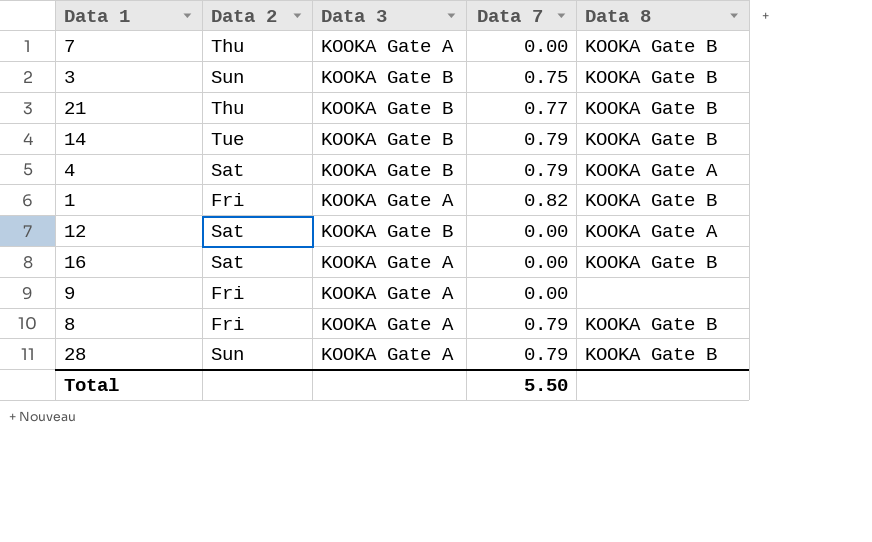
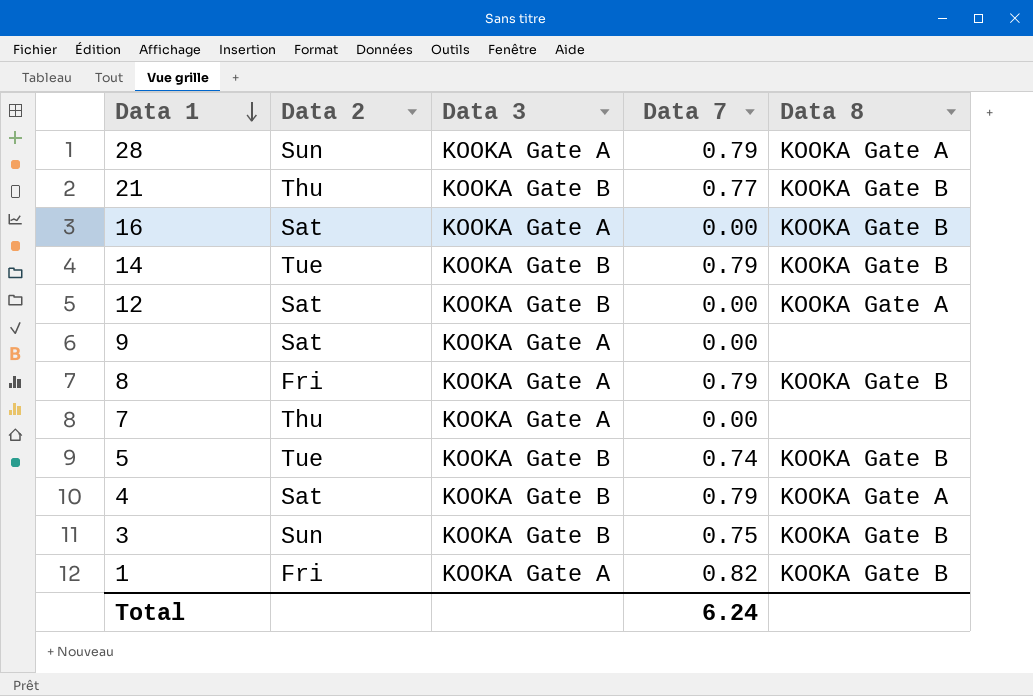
row order: none -> Data 1 descending
28 | Data 8: KOOKA Gate B -> KOOKA Gate A
9 | Data 2: Fri -> Sat
7 | Data 8: KOOKA Gate B -> none
row 5: none -> Tue | KOOKA Gate B | 0.74 | KOOKA Gate B
Total | Data 7: 5.50 -> 6.24

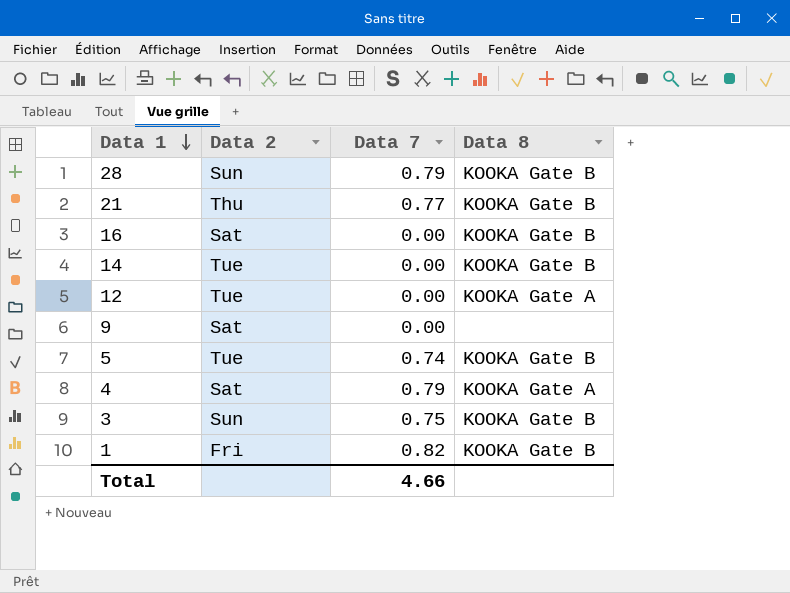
column Data 3 | position: 3 -> none
row 8: Fri | KOOKA Gate A | 0.79 | KOOKA Gate B -> none
row 7: Thu | KOOKA Gate A | 0.00 | none -> none
28 | Data 8: KOOKA Gate A -> KOOKA Gate B
14 | Data 7: 0.79 -> 0.00
12 | Data 2: Sat -> Tue
Total | Data 7: 6.24 -> 4.66

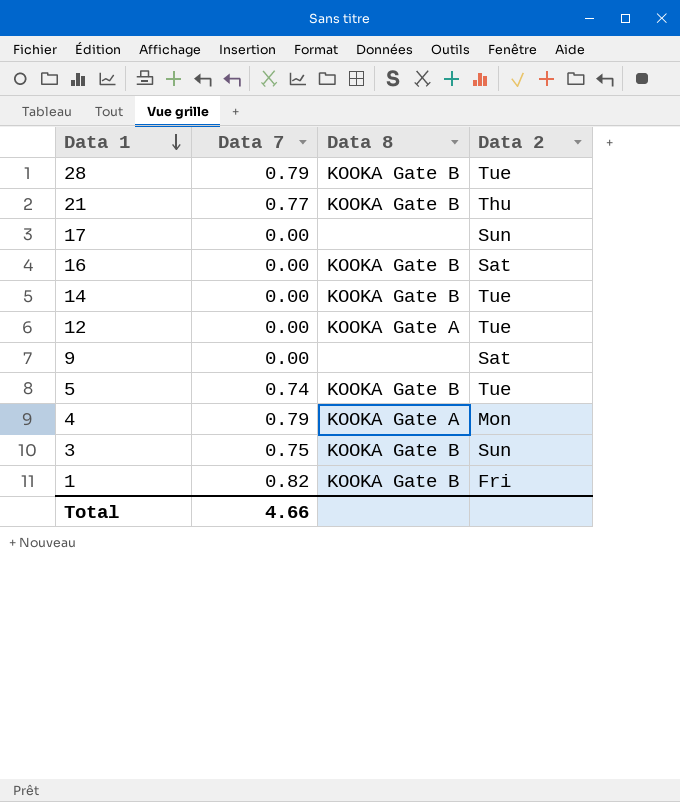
column Data 2 | position: 2 -> 4
28 | Data 2: Sun -> Tue
row 17: none -> 0.00 | none | Sun
4 | Data 2: Sat -> Mon

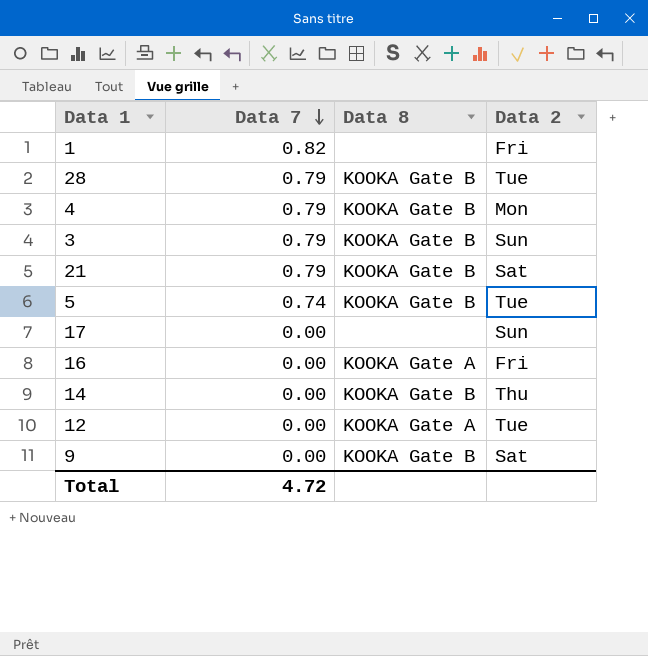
row order: Data 1 descending -> Data 7 descending
1 | Data 8: KOOKA Gate B -> none
4 | Data 8: KOOKA Gate A -> KOOKA Gate B
3 | Data 7: 0.75 -> 0.79
21 | Data 7: 0.77 -> 0.79
21 | Data 2: Thu -> Sat
16 | Data 8: KOOKA Gate B -> KOOKA Gate A
16 | Data 2: Sat -> Fri
14 | Data 2: Tue -> Thu
9 | Data 8: none -> KOOKA Gate B
Total | Data 7: 4.66 -> 4.72

